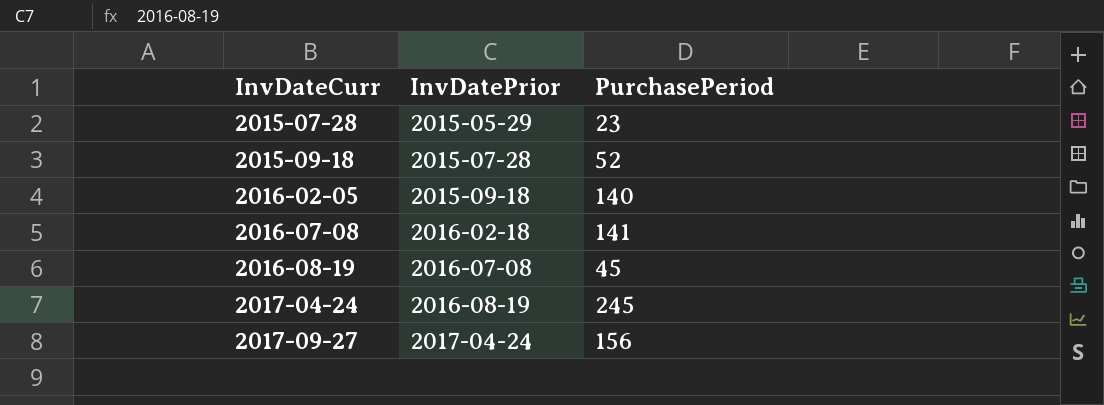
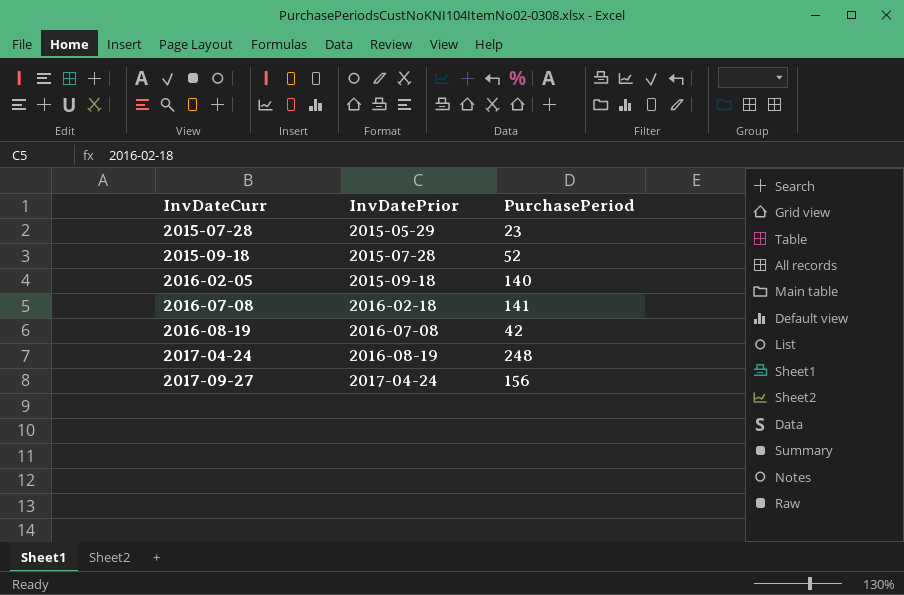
2016-08-19 | PurchasePeriod: 45 -> 42
2017-04-24 | PurchasePeriod: 245 -> 248

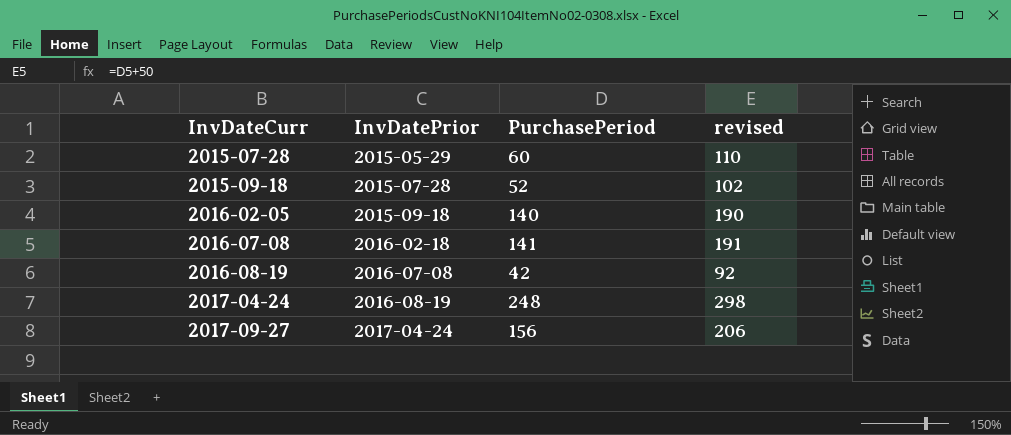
column revised | formula: none -> [PurchasePeriod] + 50
2015-07-28 | PurchasePeriod: 23 -> 60

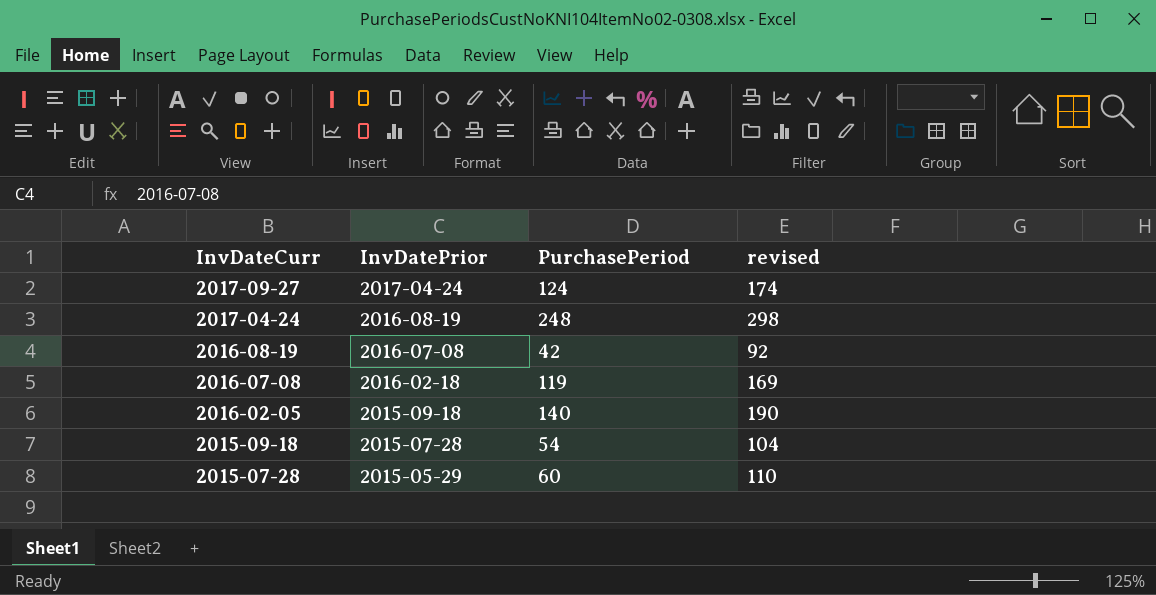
row order: InvDateCurr ascending -> InvDateCurr descending
2017-09-27 | PurchasePeriod: 156 -> 124
2017-09-27 | revised: 206 -> 174
2016-07-08 | PurchasePeriod: 141 -> 119
2016-07-08 | revised: 191 -> 169
2015-09-18 | PurchasePeriod: 52 -> 54
2015-09-18 | revised: 102 -> 104

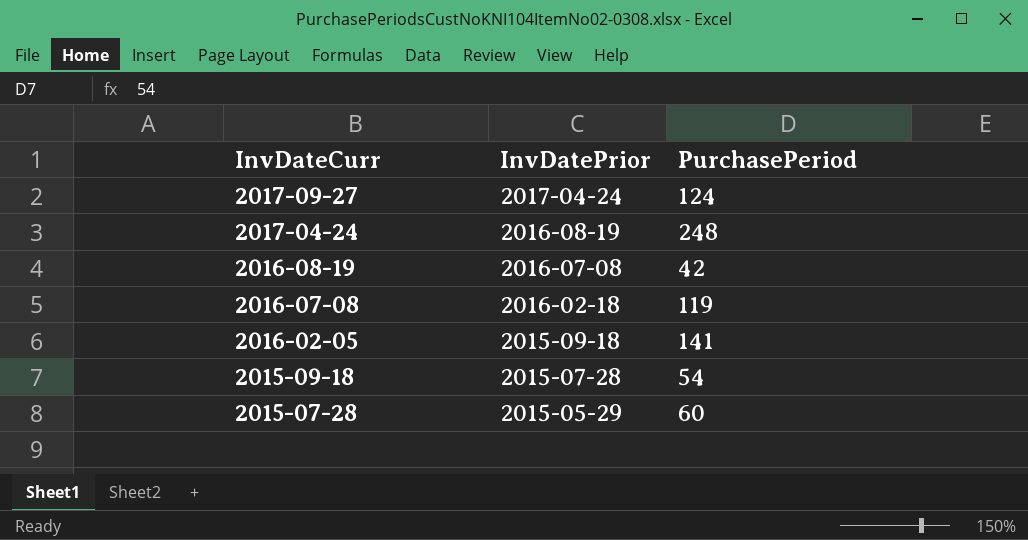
column revised | formula: [PurchasePeriod] + 50 -> none
2016-02-05 | PurchasePeriod: 140 -> 141

